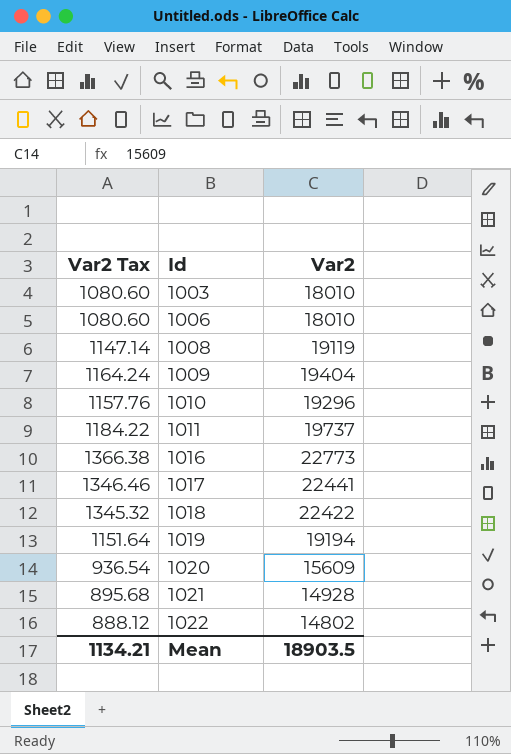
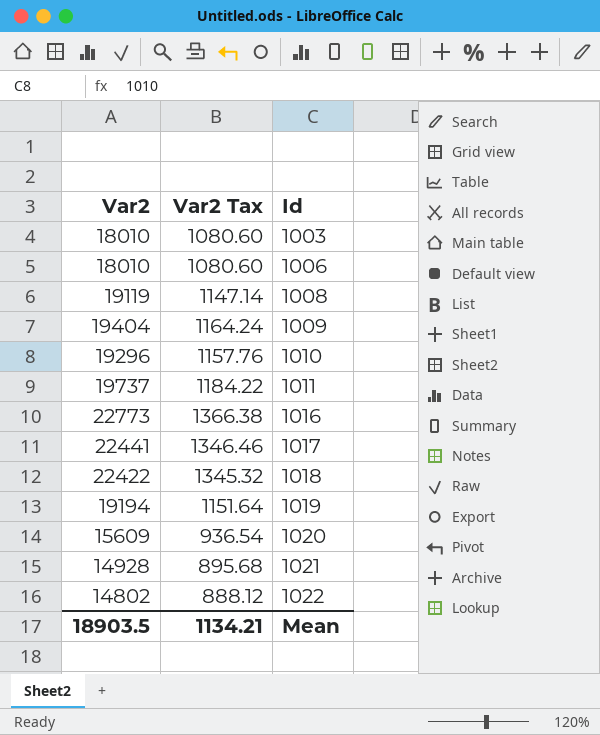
column Var2 | position: 3 -> 1

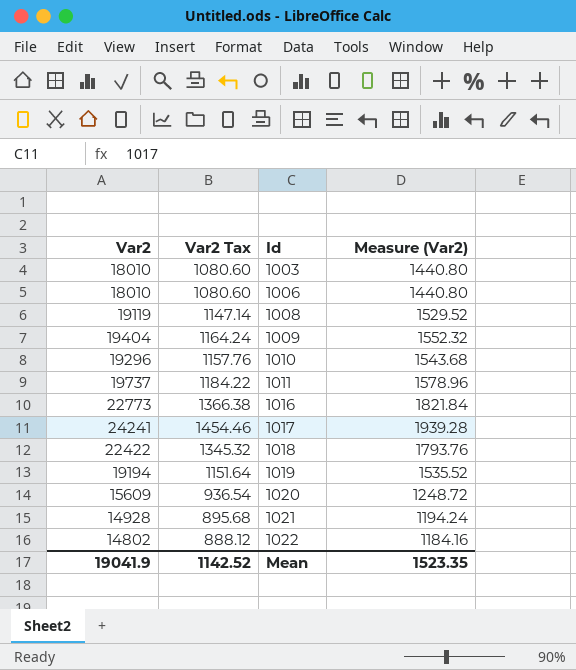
column Measure (Var2) | formula: none -> [Var2] * 0.08
1017 | Var2: 22441 -> 24241
1017 | Var2 Tax: 1346.46 -> 1454.46
Mean | Var2: 18903.5 -> 19041.9
Mean | Var2 Tax: 1134.21 -> 1142.52

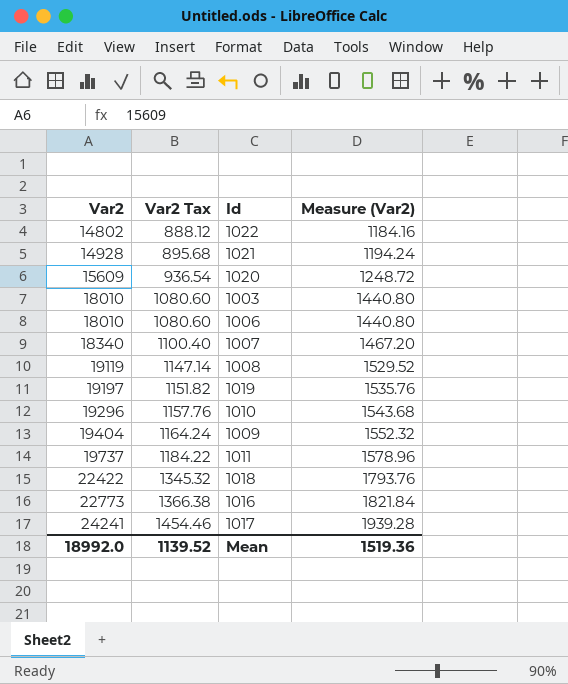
row order: Id ascending -> Var2 ascending
row 1007: none -> 18340 | 1100.40 | 1467.20
1019 | Var2: 19194 -> 19197
1019 | Var2 Tax: 1151.64 -> 1151.82
1019 | Measure (Var2): 1535.52 -> 1535.76
Mean | Var2: 19041.9 -> 18992.0
Mean | Var2 Tax: 1142.52 -> 1139.52
Mean | Measure (Var2): 1523.35 -> 1519.36

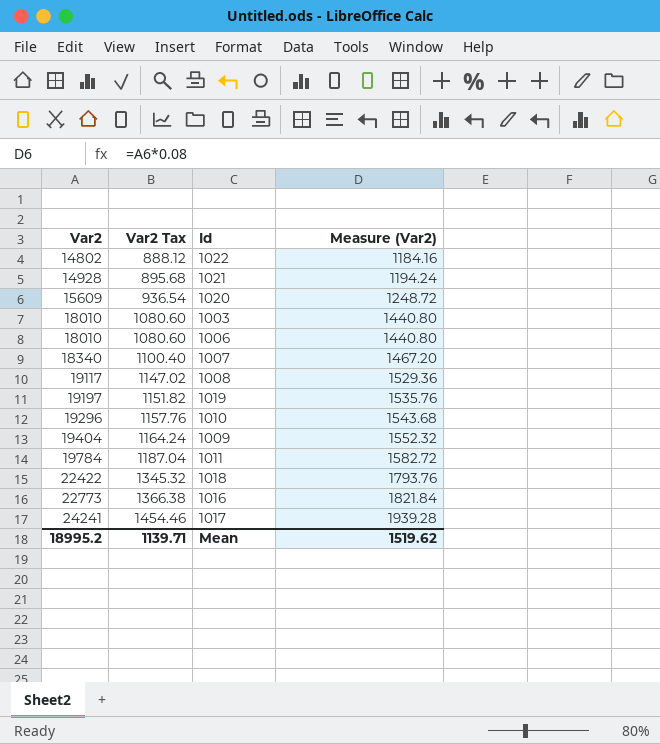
1008 | Var2: 19119 -> 19117
1008 | Var2 Tax: 1147.14 -> 1147.02
1008 | Measure (Var2): 1529.52 -> 1529.36
1011 | Var2: 19737 -> 19784
1011 | Var2 Tax: 1184.22 -> 1187.04
1011 | Measure (Var2): 1578.96 -> 1582.72
Mean | Var2: 18992.0 -> 18995.2
Mean | Var2 Tax: 1139.52 -> 1139.71
Mean | Measure (Var2): 1519.36 -> 1519.62

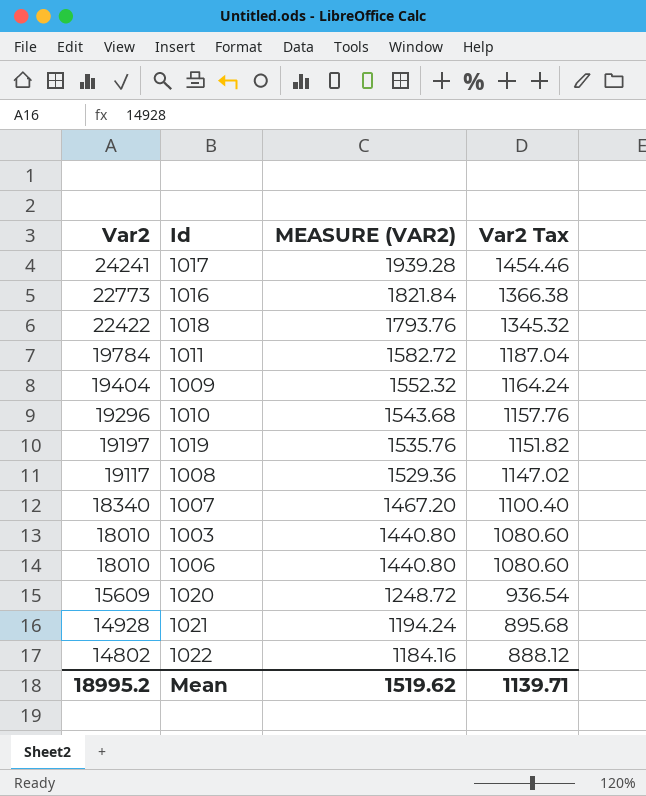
row order: Var2 ascending -> Var2 descending
column name: Measure (Var2) -> MEASURE (VAR2)
column Var2 Tax | position: 2 -> 4

